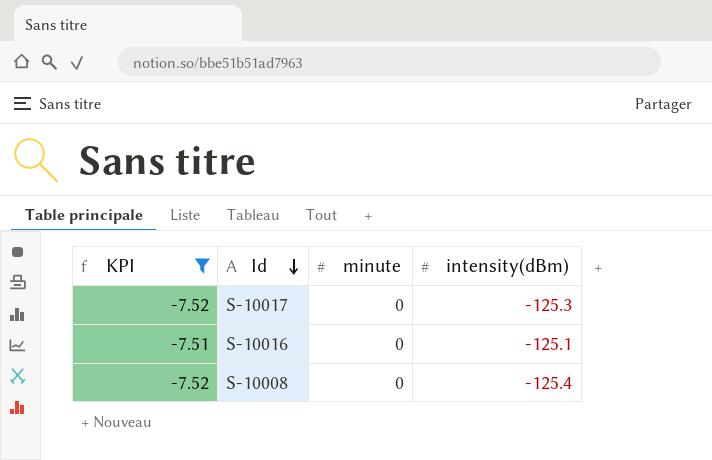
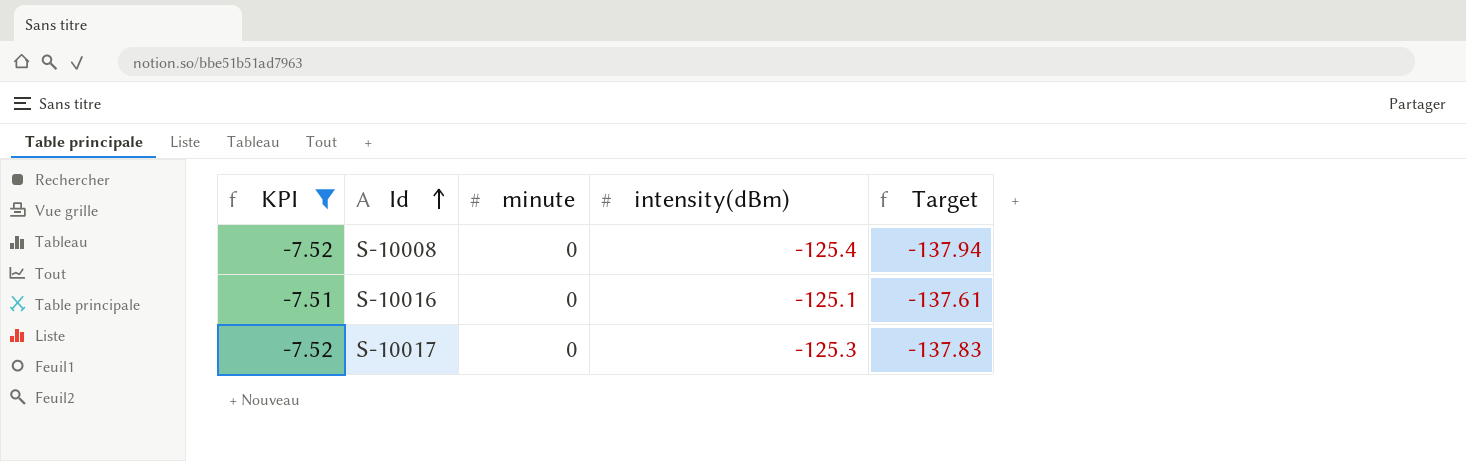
row order: Id descending -> Id ascending
column Target | formula: none -> [intensity(dBm)] * 1.1

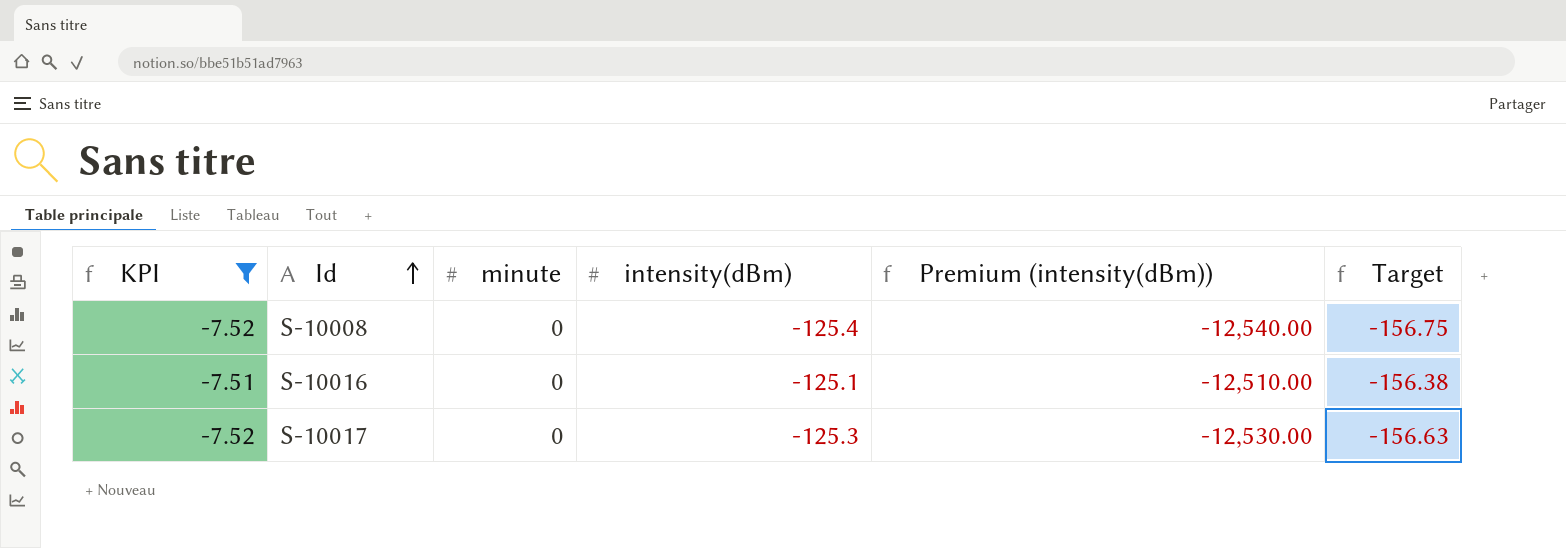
column Premium (intensity(dBm)) | formula: none -> [intensity(dBm)] * 100
column Target | formula: [intensity(dBm)] * 1.1 -> [intensity(dBm)] * 1.25

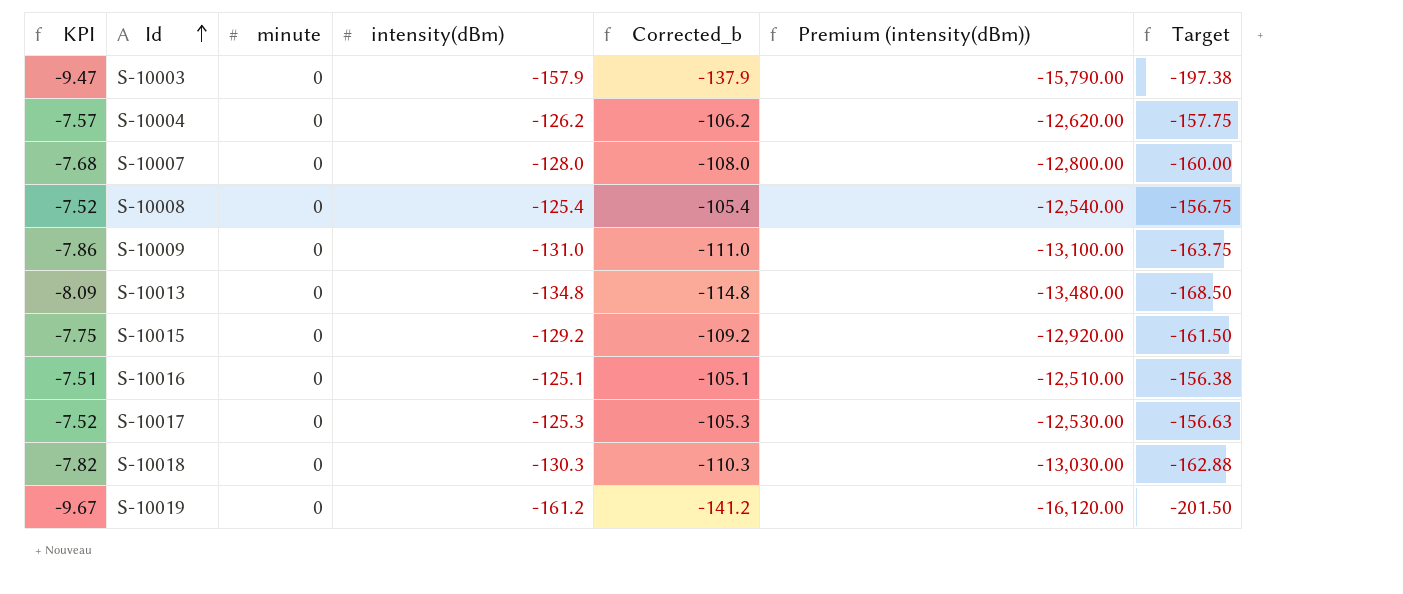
filter: KPI >= -7.52 -> none
column Corrected_b | formula: none -> [intensity(dBm)] + 20

